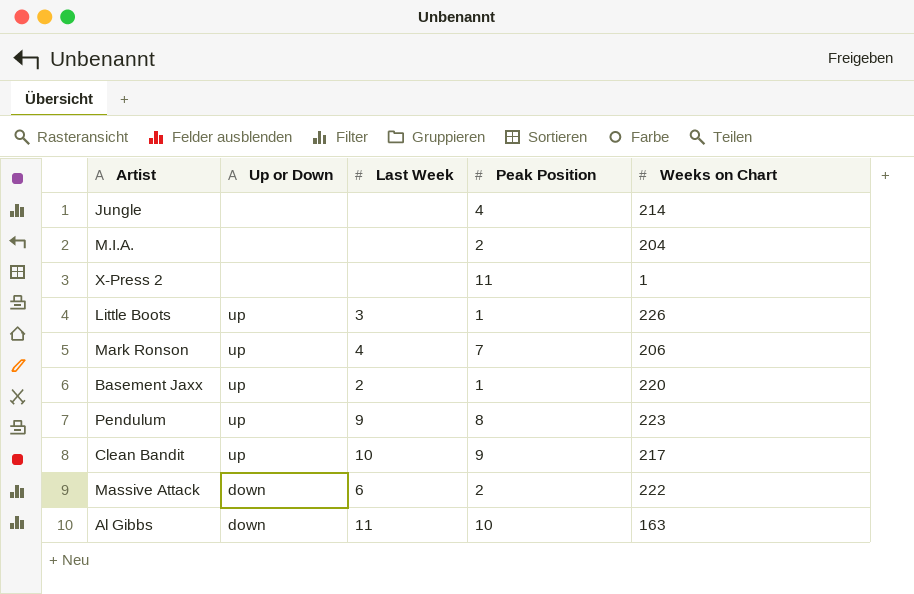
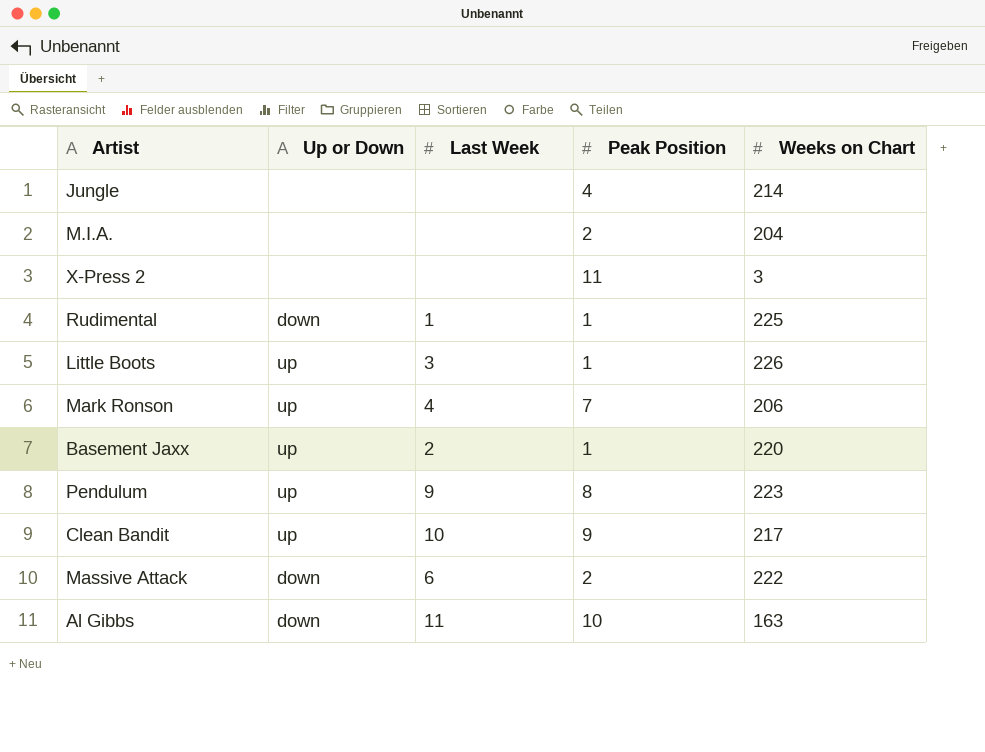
X-Press 2 | Weeks on Chart: 1 -> 3
row Rudimental: none -> down | 1 | 1 | 225

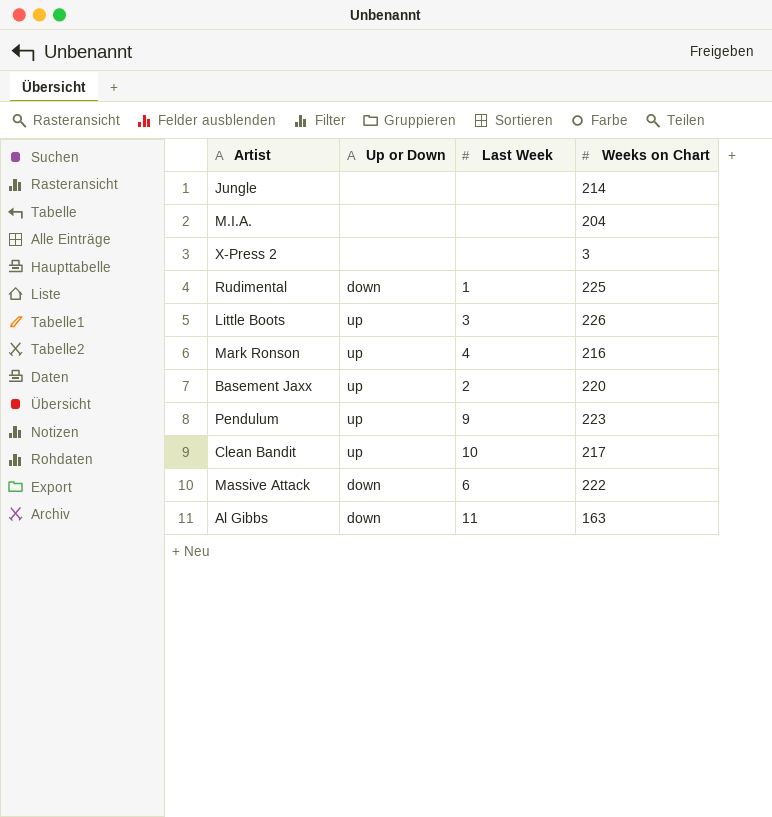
column Peak Position | position: 4 -> none
Mark Ronson | Weeks on Chart: 206 -> 216

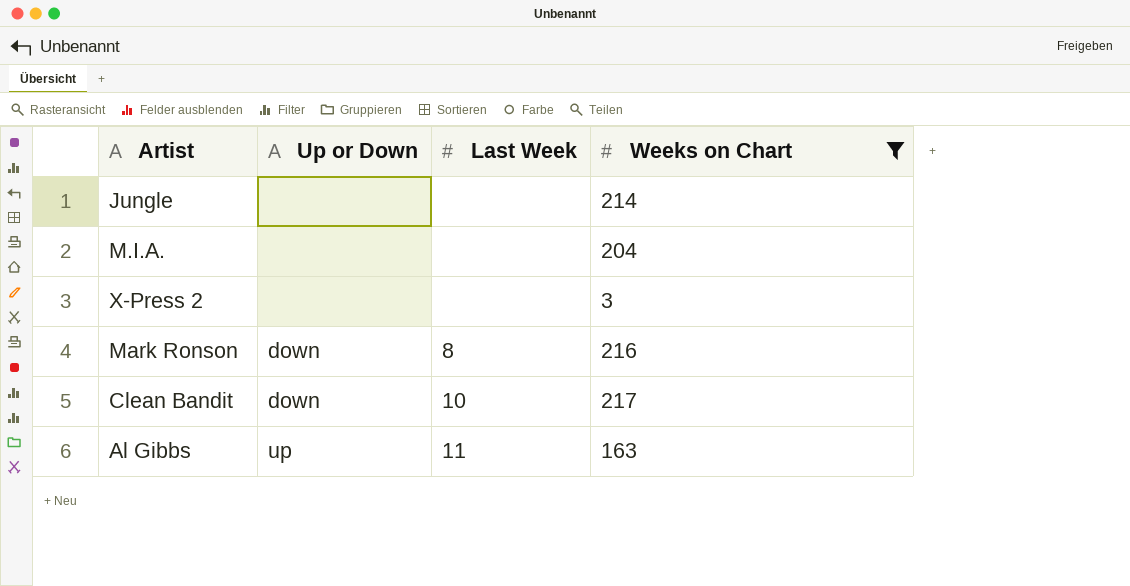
filter: none -> Weeks on Chart <= 217
Mark Ronson | Up or Down: up -> down
Mark Ronson | Last Week: 4 -> 8
Clean Bandit | Up or Down: up -> down
Al Gibbs | Up or Down: down -> up

